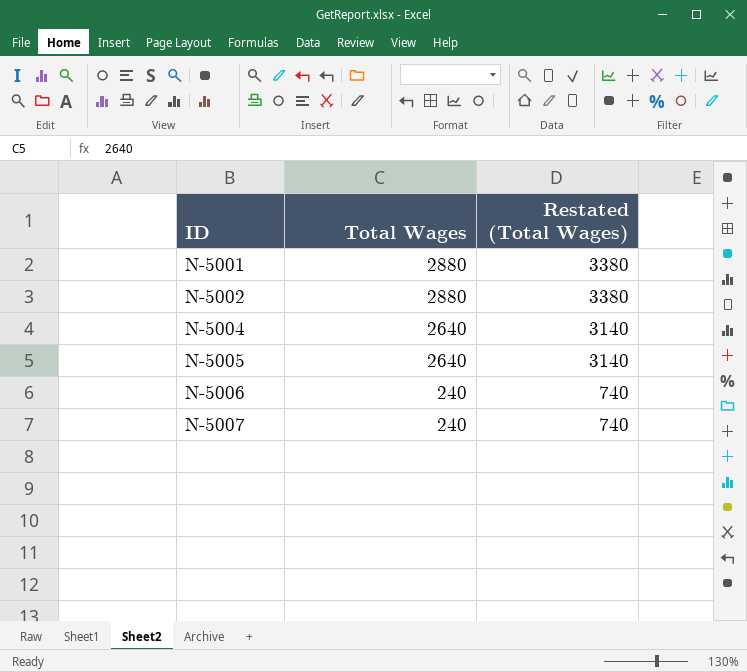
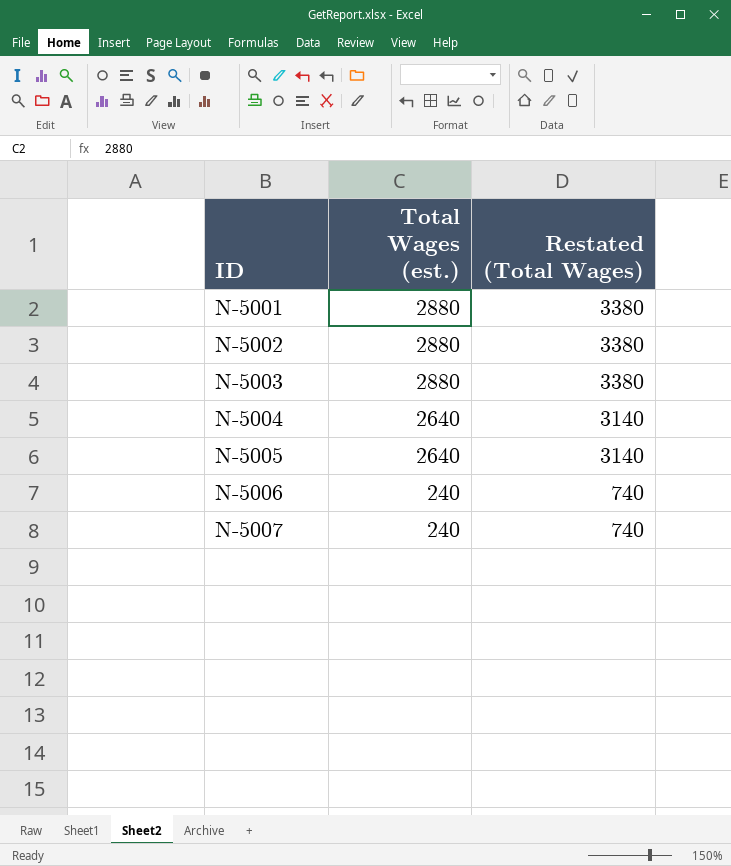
column name: Total Wages -> Total Wages (est.)
row N-5003: none -> 2880 | 3380

